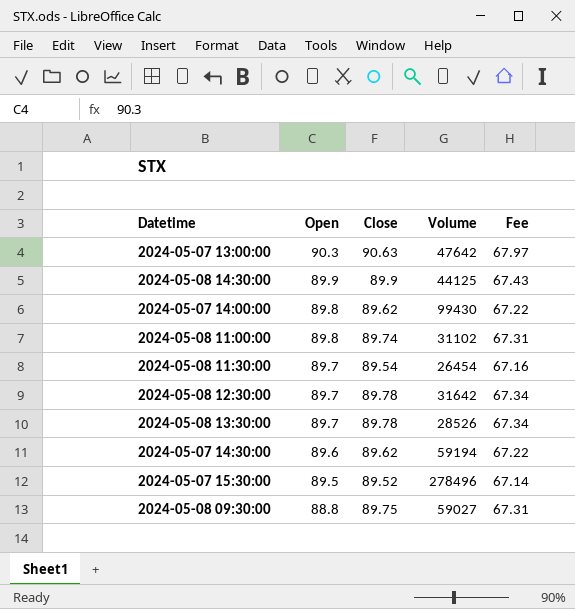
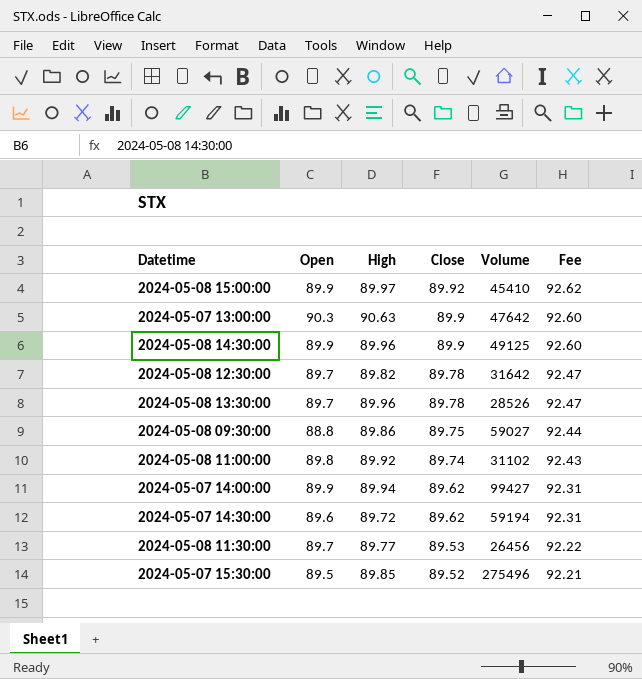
row order: Open descending -> Close descending
column High | position: none -> 3
column Fee | formula: [Close] * 0.75 -> [Close] * 1.03
row 2024-05-08 15:00:00: none -> 89.9 | 89.97 | 89.92 | 45410 | 92.62
2024-05-07 13:00:00 | Close: 90.63 -> 89.9
2024-05-08 14:30:00 | Volume: 44125 -> 49125
2024-05-07 14:00:00 | Open: 89.8 -> 89.9
2024-05-07 14:00:00 | Volume: 99430 -> 99427
2024-05-08 11:30:00 | Close: 89.54 -> 89.53
2024-05-08 11:30:00 | Volume: 26454 -> 26456
2024-05-07 15:30:00 | Volume: 278496 -> 275496

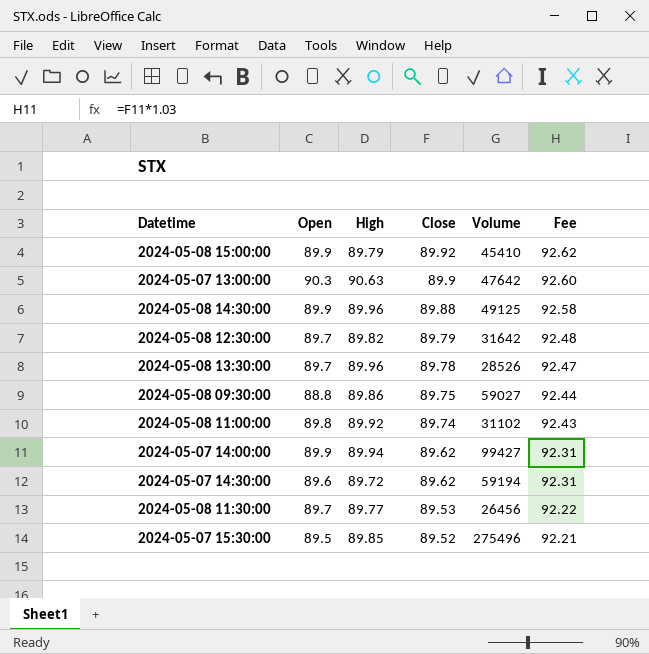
2024-05-08 15:00:00 | High: 89.97 -> 89.79
2024-05-08 14:30:00 | Close: 89.9 -> 89.88
2024-05-08 14:30:00 | Fee: 92.60 -> 92.58
2024-05-08 12:30:00 | Close: 89.78 -> 89.79
2024-05-08 12:30:00 | Fee: 92.47 -> 92.48

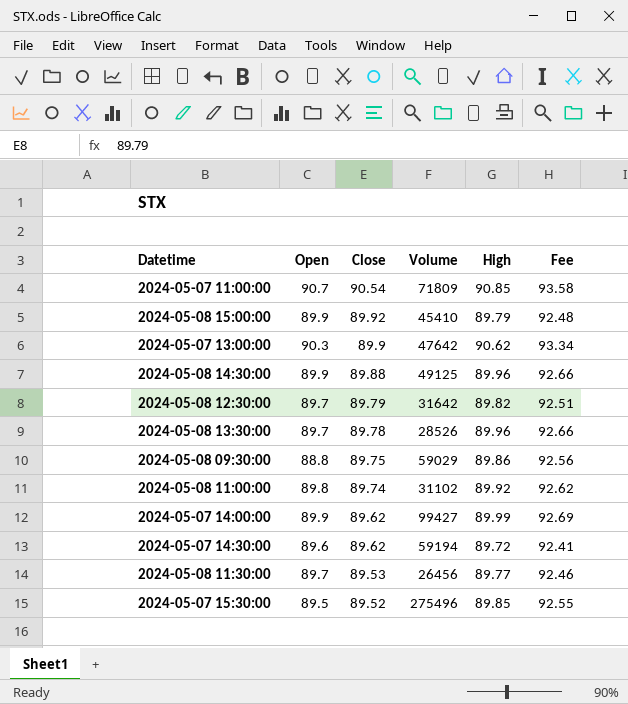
column High | position: 3 -> 5
column Fee | formula: [Close] * 1.03 -> [High] * 1.03
row 2024-05-07 11:00:00: none -> 90.7 | 90.54 | 71809 | 90.85 | 93.58
2024-05-07 13:00:00 | High: 90.63 -> 90.62
2024-05-08 09:30:00 | Volume: 59027 -> 59029
2024-05-07 14:00:00 | High: 89.94 -> 89.99

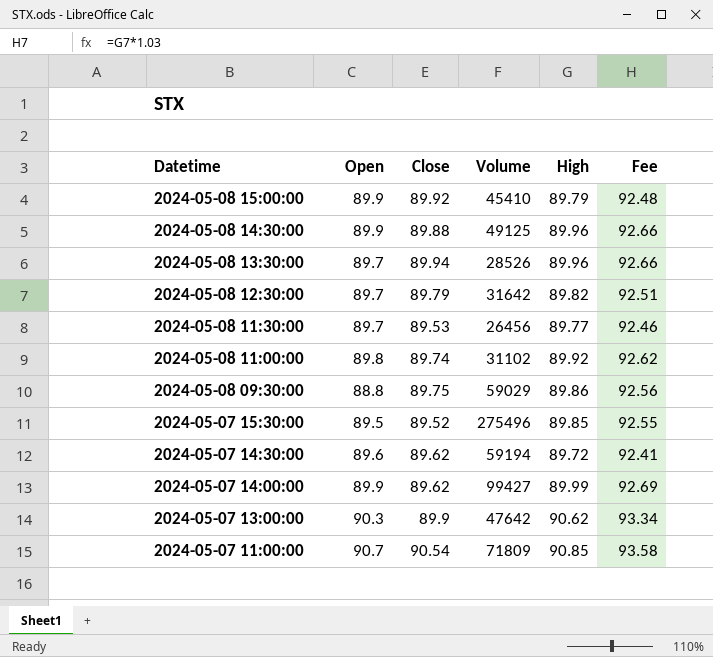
row order: Close descending -> Datetime descending
2024-05-08 13:30:00 | Close: 89.78 -> 89.94

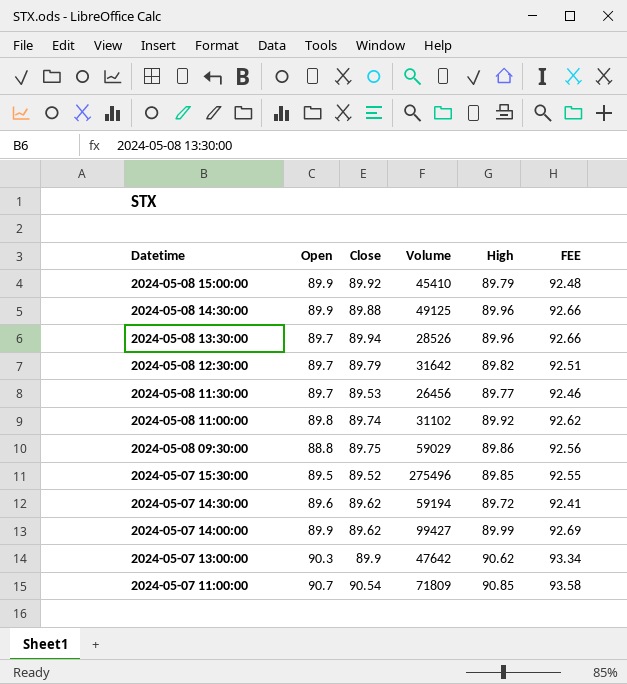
column name: Fee -> FEE

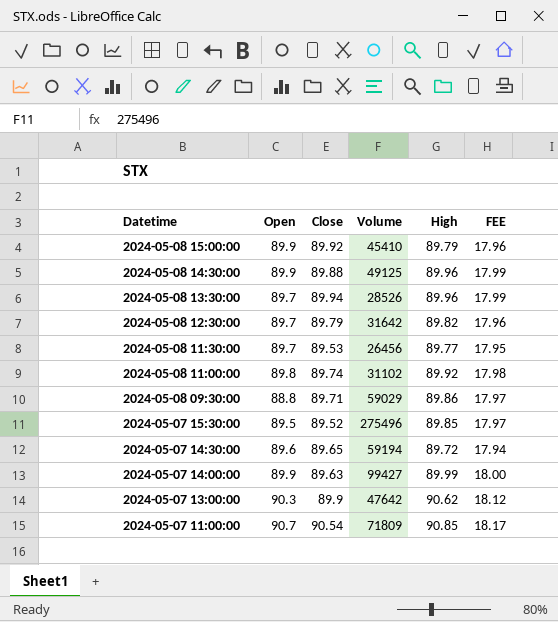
column FEE | formula: [High] * 1.03 -> [High] * 0.2
2024-05-08 09:30:00 | Close: 89.75 -> 89.71
2024-05-07 14:30:00 | Close: 89.62 -> 89.65
2024-05-07 14:00:00 | Close: 89.62 -> 89.63

